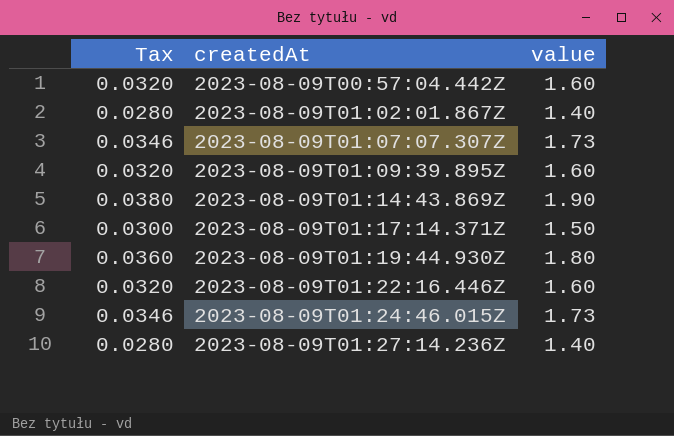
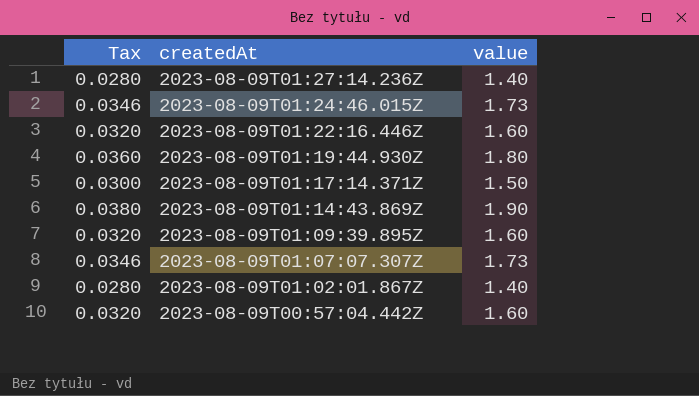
row order: createdAt ascending -> createdAt descending

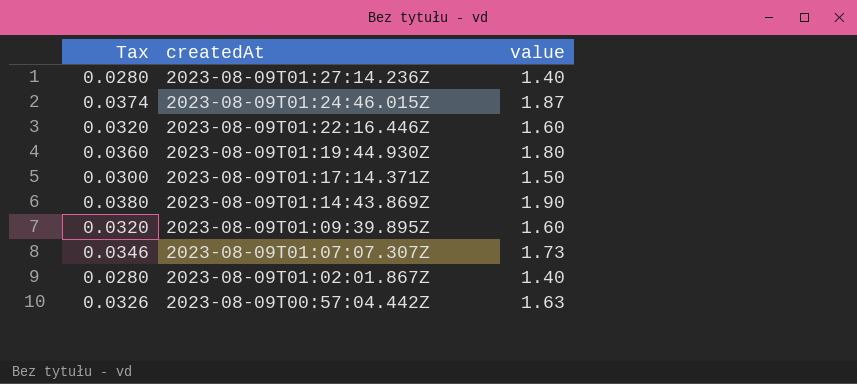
2023-08-09T01:24:46.015Z | Tax: 0.0346 -> 0.0374
2023-08-09T01:24:46.015Z | value: 1.73 -> 1.87
2023-08-09T00:57:04.442Z | Tax: 0.0320 -> 0.0326
2023-08-09T00:57:04.442Z | value: 1.60 -> 1.63

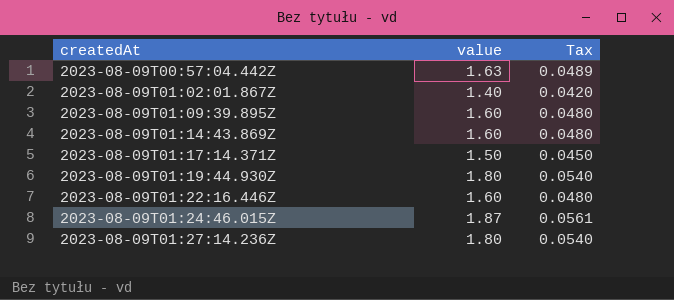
row order: createdAt descending -> createdAt ascending
column Tax | formula: [value] * 0.02 -> [value] * 0.03
column Tax | position: 1 -> 3
row 2023-08-09T01:07:07.307Z: 0.0346 | 1.73 -> none
2023-08-09T01:14:43.869Z | value: 1.90 -> 1.60
2023-08-09T01:27:14.236Z | value: 1.40 -> 1.80

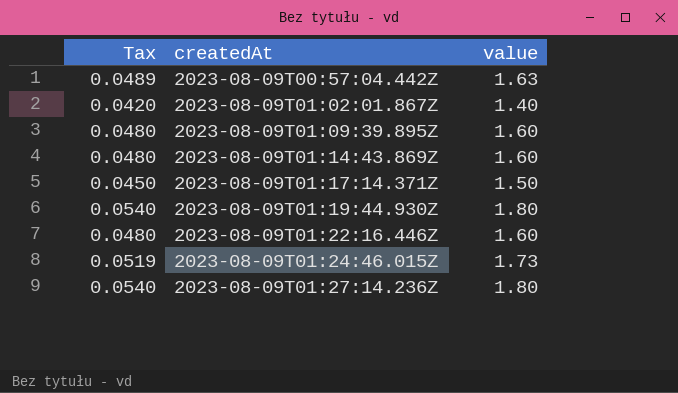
column Tax | position: 3 -> 1
2023-08-09T01:24:46.015Z | Tax: 0.0561 -> 0.0519
2023-08-09T01:24:46.015Z | value: 1.87 -> 1.73

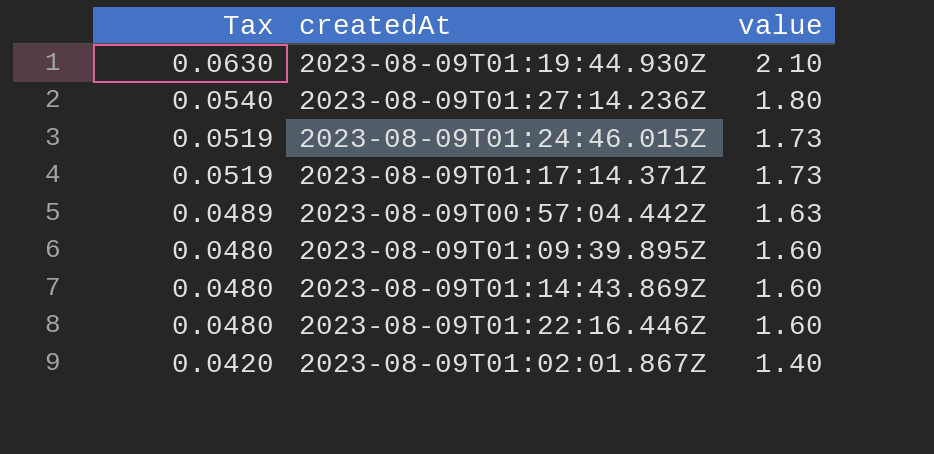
row order: createdAt ascending -> Tax descending
2023-08-09T01:19:44.930Z | Tax: 0.0540 -> 0.0630
2023-08-09T01:19:44.930Z | value: 1.80 -> 2.10
2023-08-09T01:17:14.371Z | Tax: 0.0450 -> 0.0519
2023-08-09T01:17:14.371Z | value: 1.50 -> 1.73

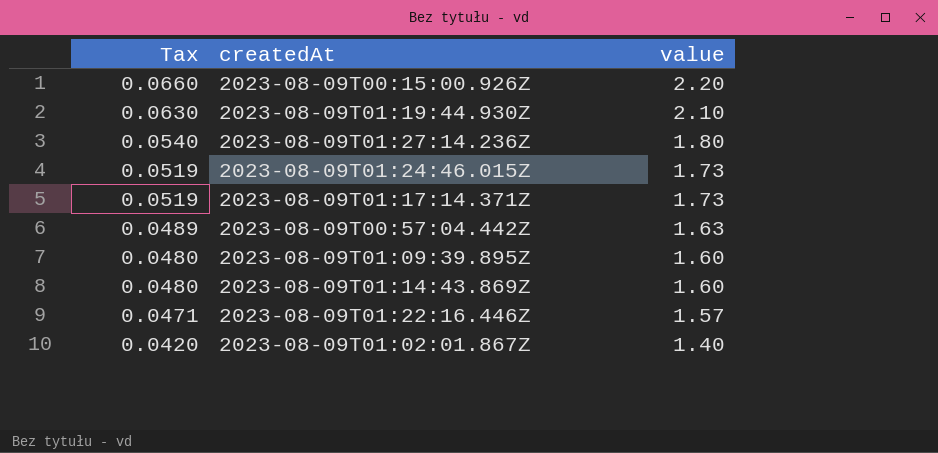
row 2023-08-09T00:15:00.926Z: none -> 0.0660 | 2.20
2023-08-09T01:22:16.446Z | Tax: 0.0480 -> 0.0471
2023-08-09T01:22:16.446Z | value: 1.60 -> 1.57

